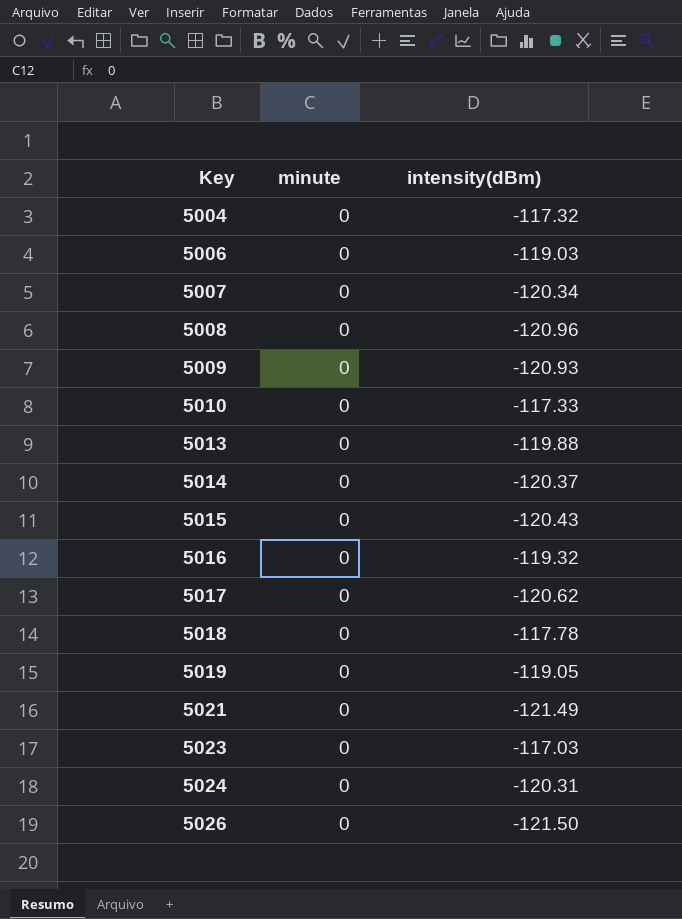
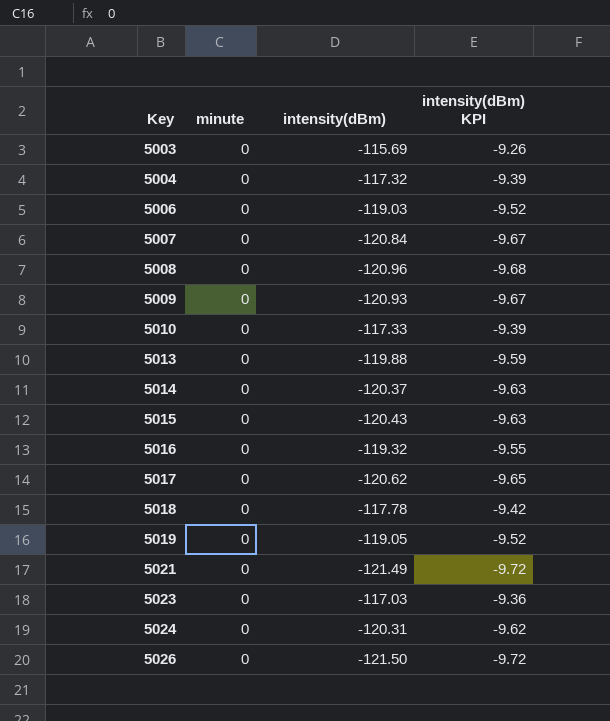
column intensity(dBm) KPI | formula: none -> [intensity(dBm)] * 0.08
row 5003: none -> 0 | -115.69 | -9.26
5007 | intensity(dBm): -120.34 -> -120.84

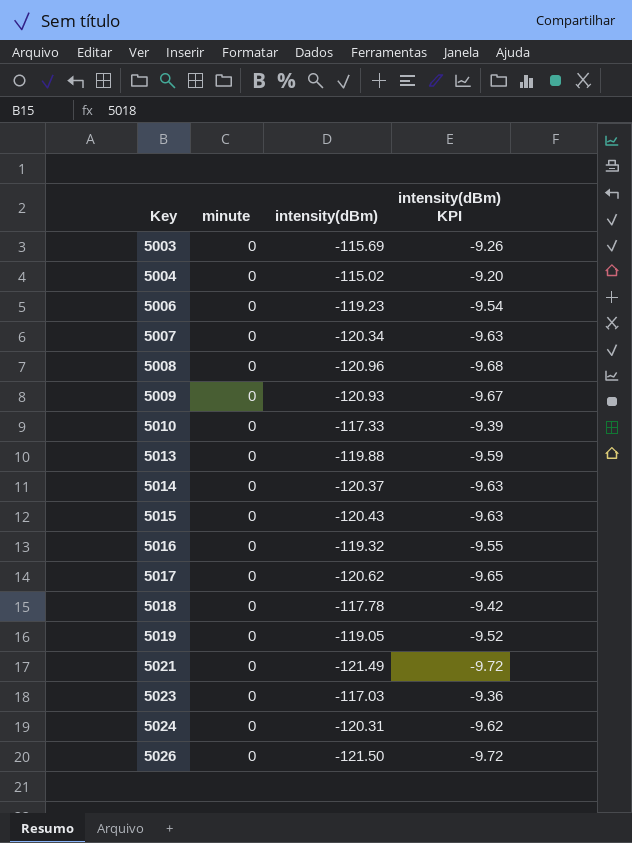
5004 | intensity(dBm): -117.32 -> -115.02
5004 | intensity(dBm) KPI: -9.39 -> -9.20
5006 | intensity(dBm): -119.03 -> -119.23
5006 | intensity(dBm) KPI: -9.52 -> -9.54
5007 | intensity(dBm): -120.84 -> -120.34
5007 | intensity(dBm) KPI: -9.67 -> -9.63

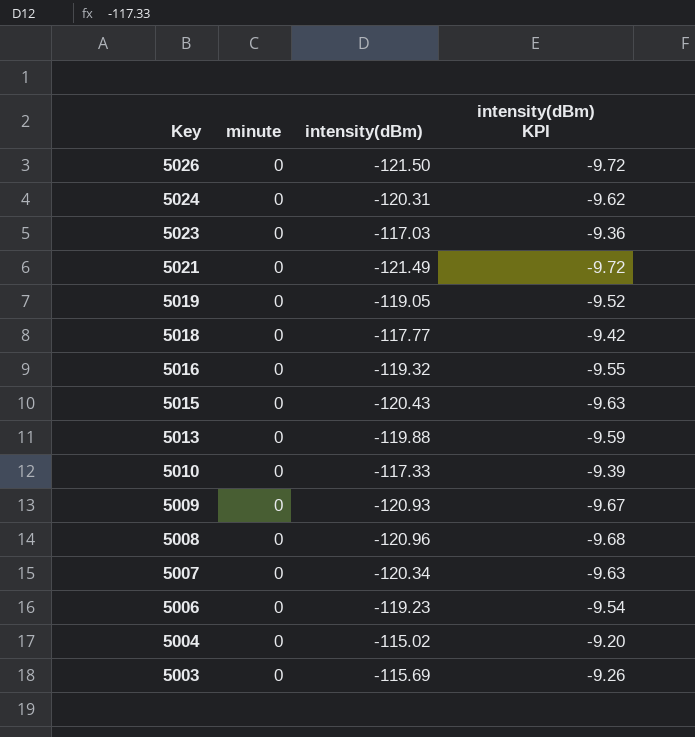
row order: Key ascending -> Key descending
row 5014: 0 | -120.37 | -9.63 -> none
row 5017: 0 | -120.62 | -9.65 -> none
5018 | intensity(dBm): -117.78 -> -117.77

